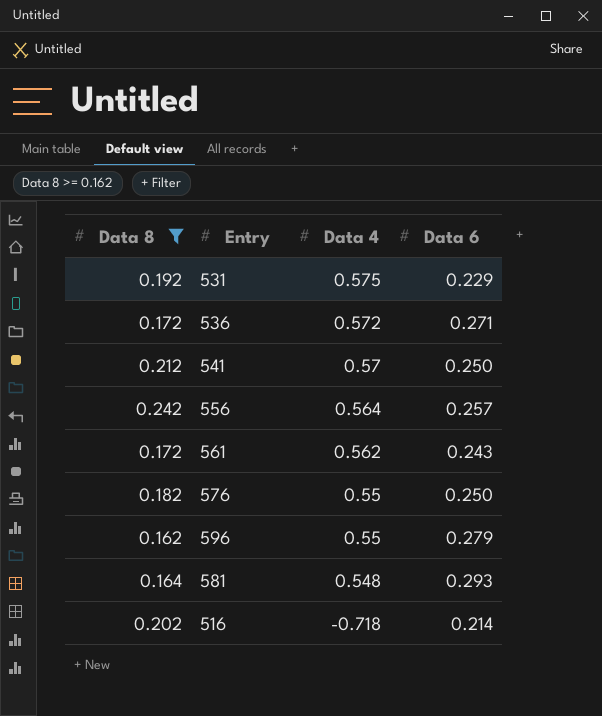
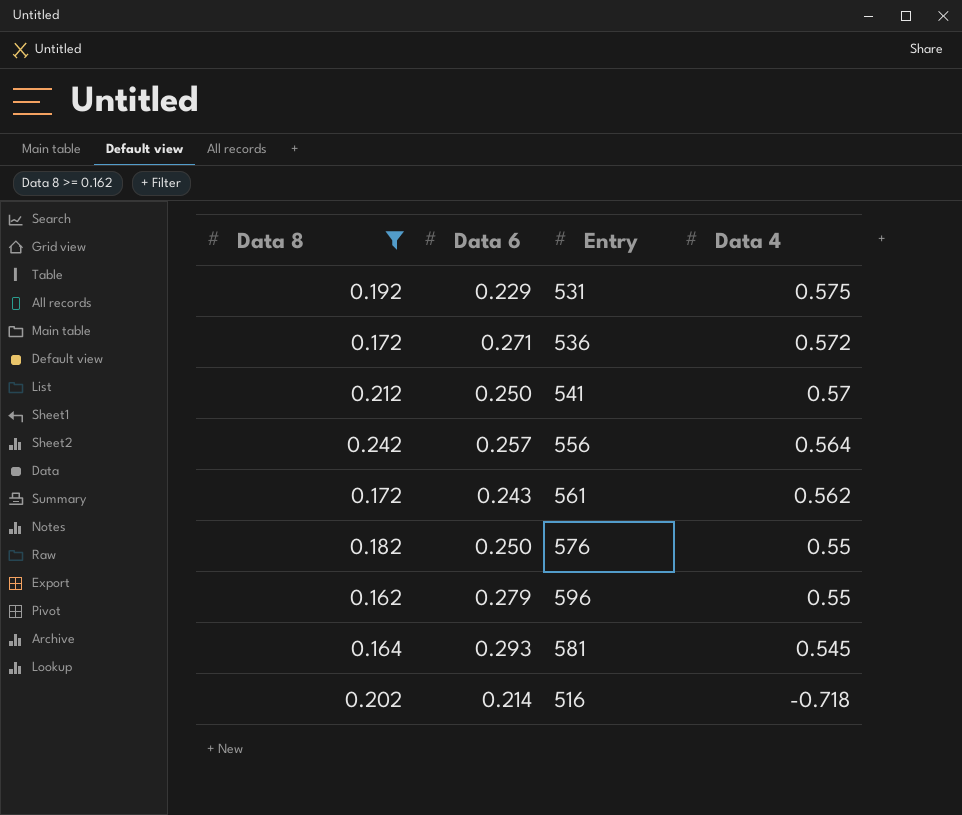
column Data 6 | position: 4 -> 2
581 | Data 4: 0.548 -> 0.545

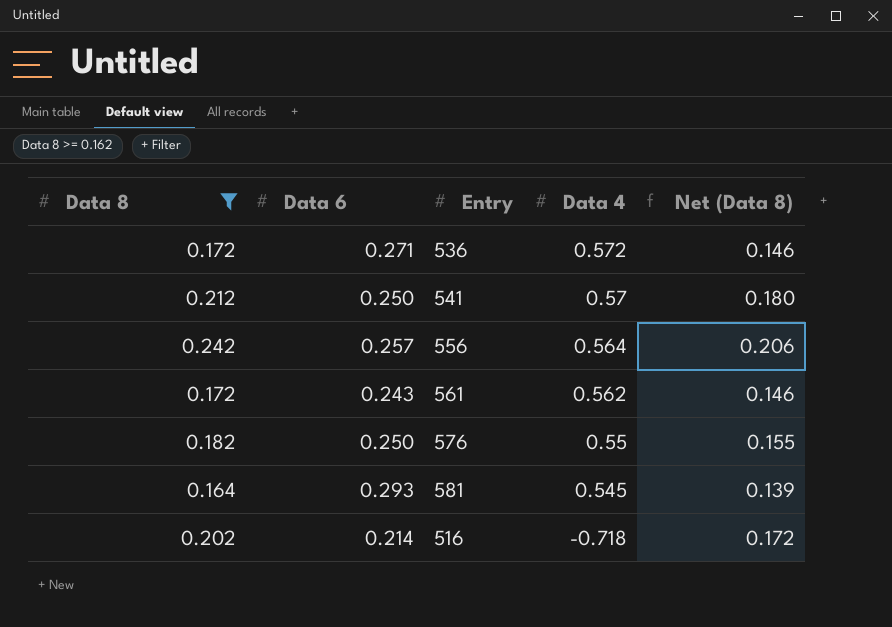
column Net (Data 8) | formula: none -> [Data 8] * 0.85
row 531: 0.192 | 0.229 | 0.575 -> none
row 596: 0.162 | 0.279 | 0.55 -> none

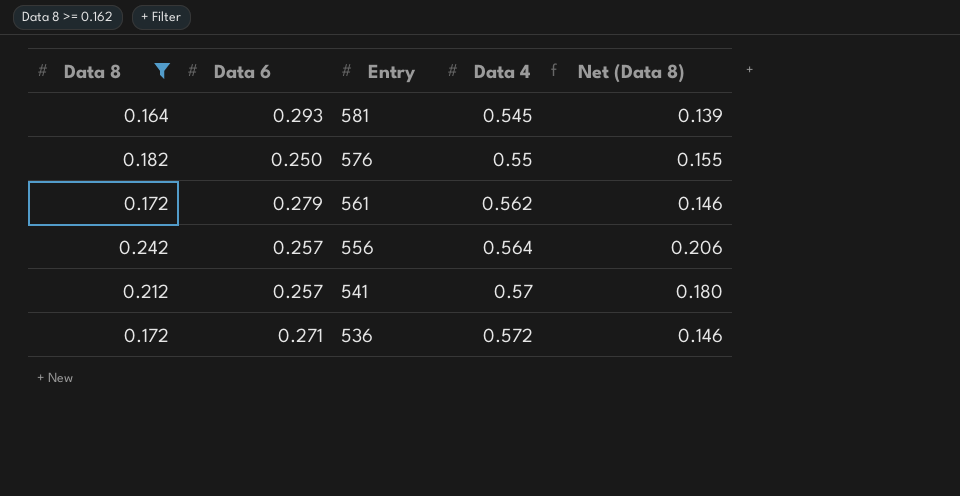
row order: Data 4 descending -> Entry descending
row 516: 0.202 | 0.214 | -0.718 | 0.172 -> none
561 | Data 6: 0.243 -> 0.279
541 | Data 6: 0.250 -> 0.257

